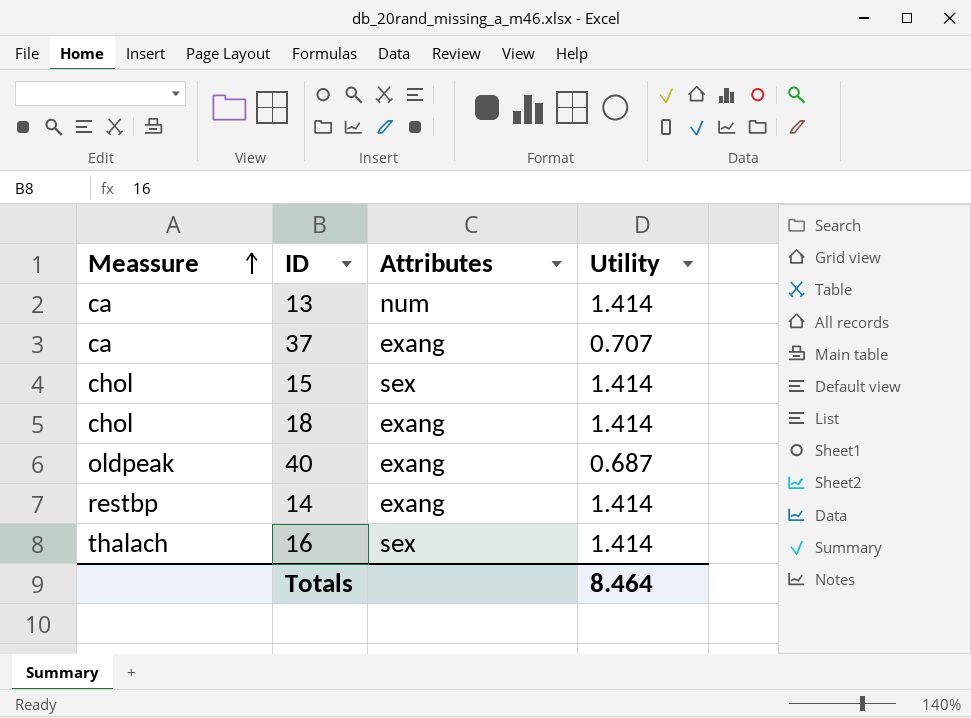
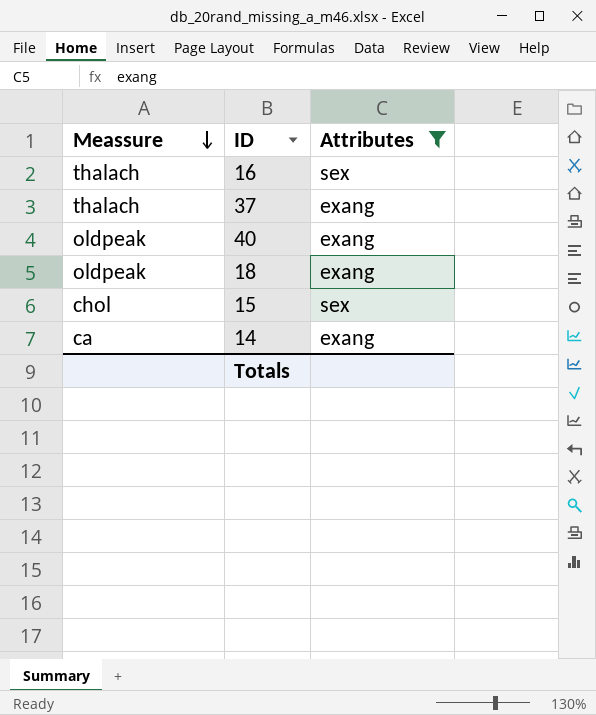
filter: none -> Attributes != num
row order: Meassure ascending -> Meassure descending
column Utility | position: 4 -> none
37 | Meassure: ca -> thalach
18 | Meassure: chol -> oldpeak
14 | Meassure: restbp -> ca

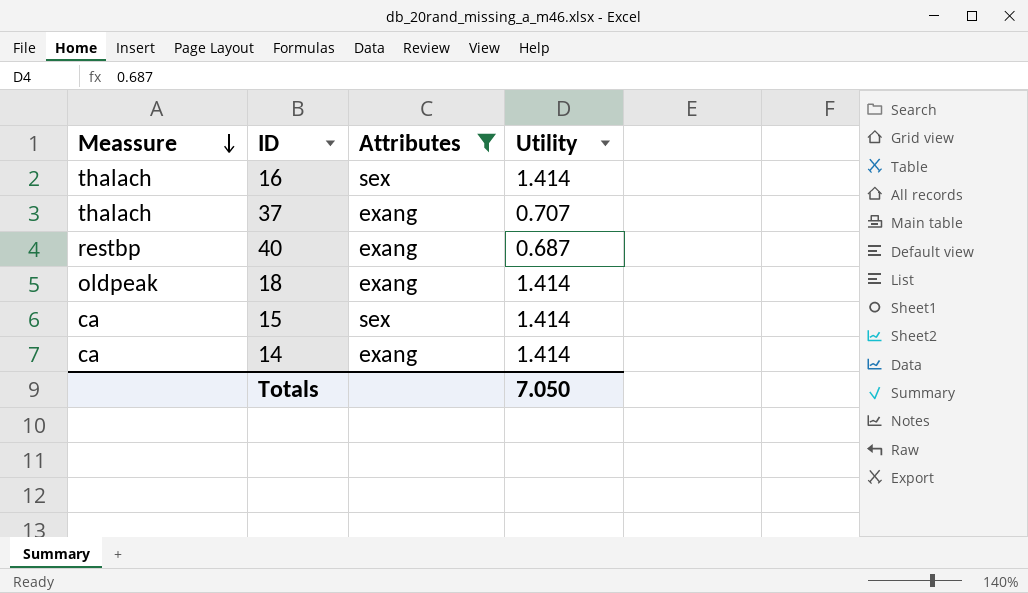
column Utility | position: none -> 4
40 | Meassure: oldpeak -> restbp
15 | Meassure: chol -> ca

